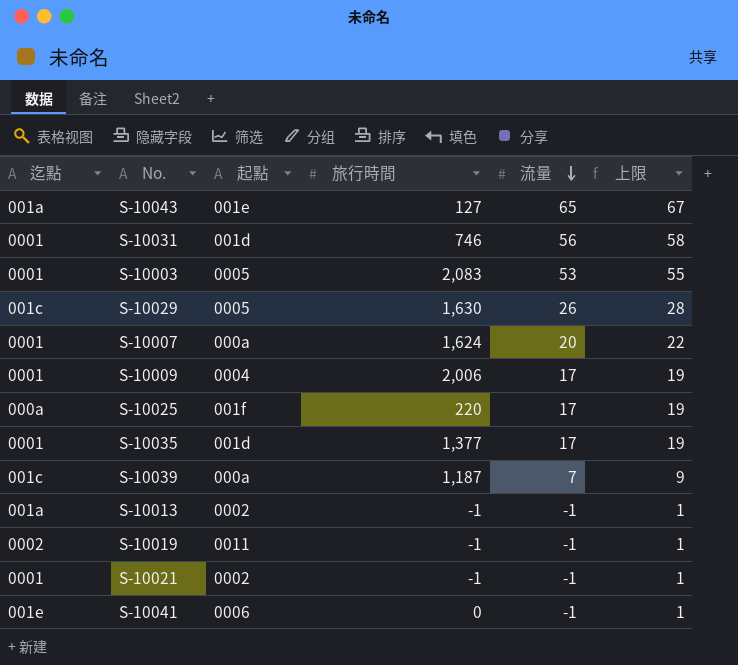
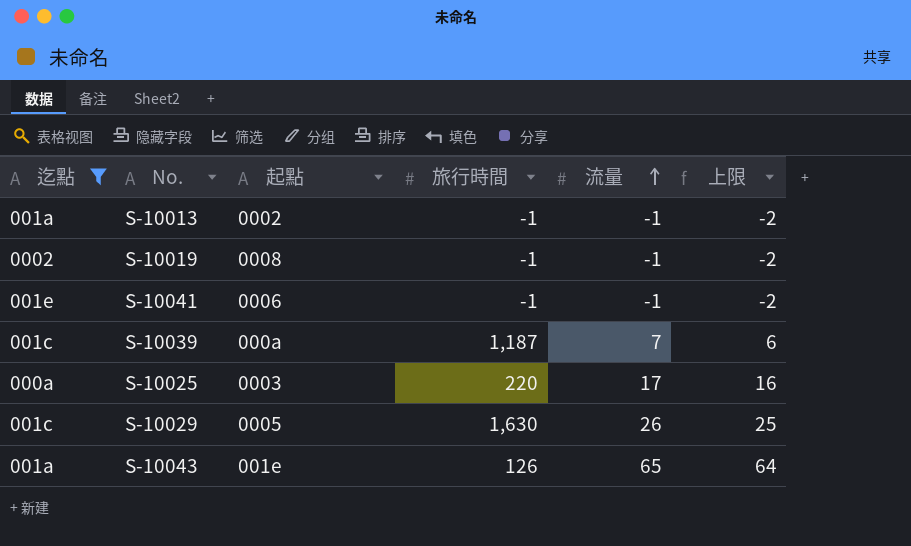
filter: none -> 迄點 != 0001
row order: 流量 descending -> 流量 ascending
column 上限 | formula: [流量] + 2 -> [流量] - 1
S-10019 | 起點: 0011 -> 0008
S-10041 | 旅行時間: 0 -> -1
S-10025 | 起點: 001f -> 0003
S-10043 | 旅行時間: 127 -> 126

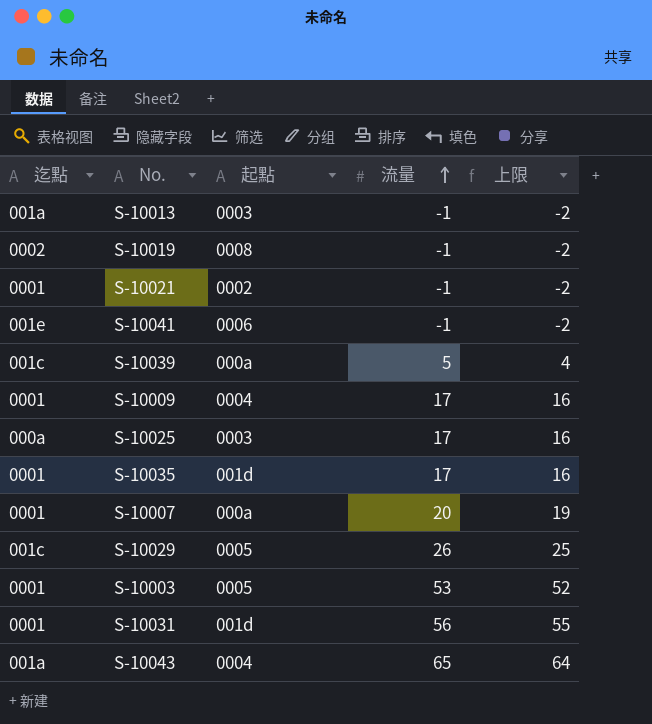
filter: 迄點 != 0001 -> none
column 旅行時間 | position: 4 -> none
S-10013 | 起點: 0002 -> 0003
S-10039 | 流量: 7 -> 5
S-10039 | 上限: 6 -> 4
S-10043 | 起點: 001e -> 0004

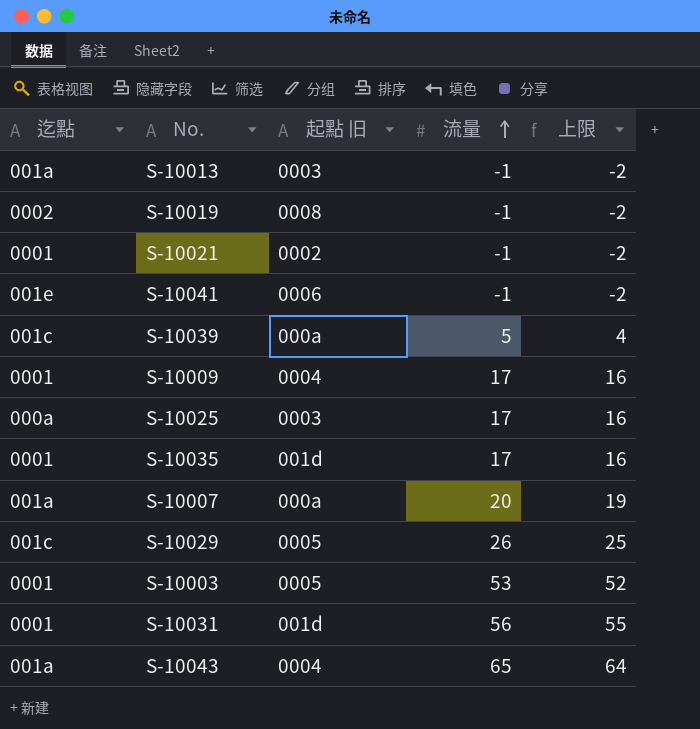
column name: 起點 -> 起點 旧
S-10007 | 迄點: 0001 -> 001a

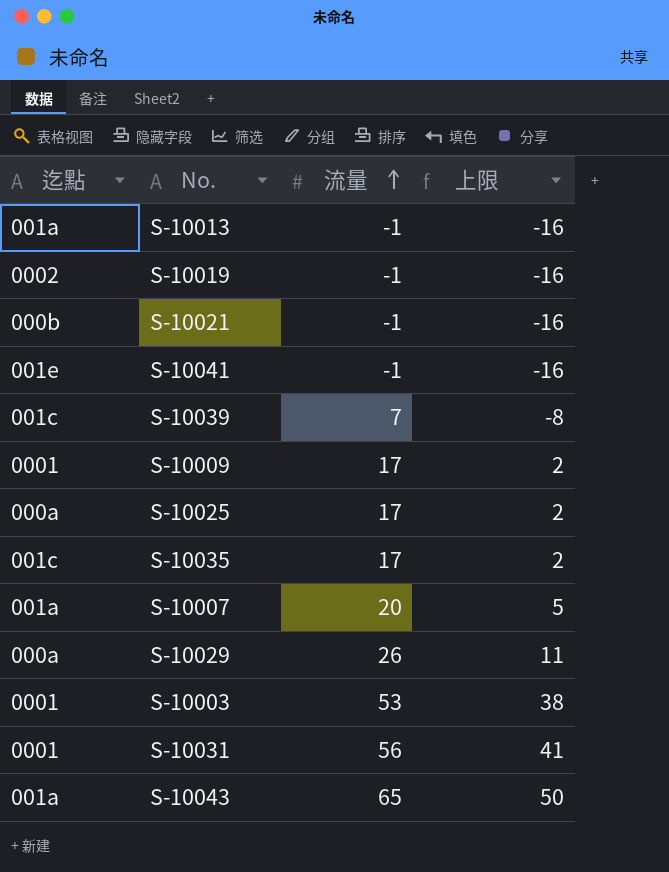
column 起點 旧 | position: 3 -> none
column 上限 | formula: [流量] - 1 -> [流量] - 15
S-10021 | 迄點: 0001 -> 000b
S-10039 | 流量: 5 -> 7
S-10035 | 迄點: 0001 -> 001c
S-10029 | 迄點: 001c -> 000a

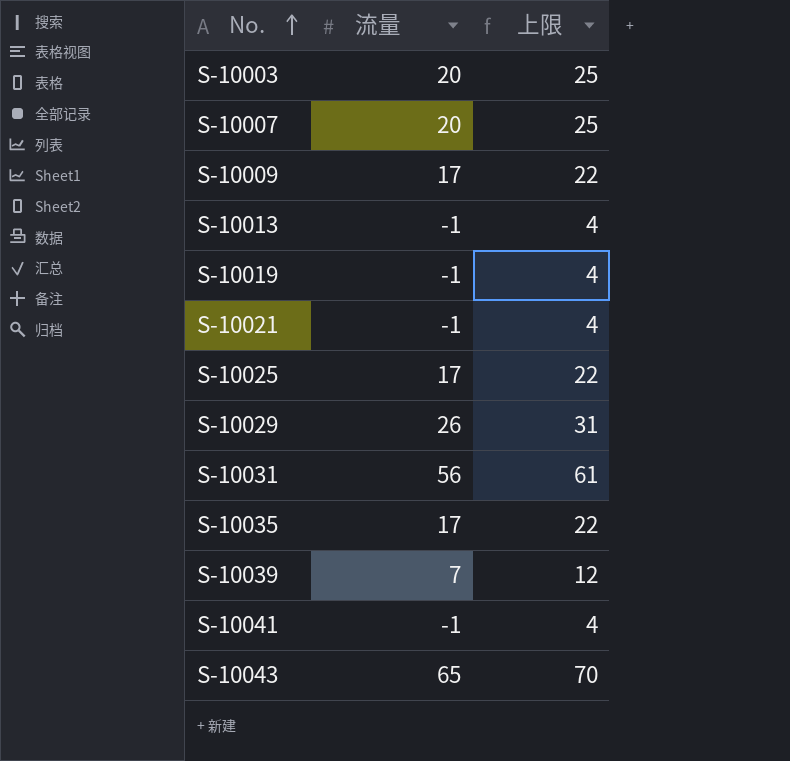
row order: 流量 ascending -> No. ascending
column 迄點 | position: 1 -> none
column 上限 | formula: [流量] - 15 -> [流量] + 5
S-10003 | 流量: 53 -> 20

